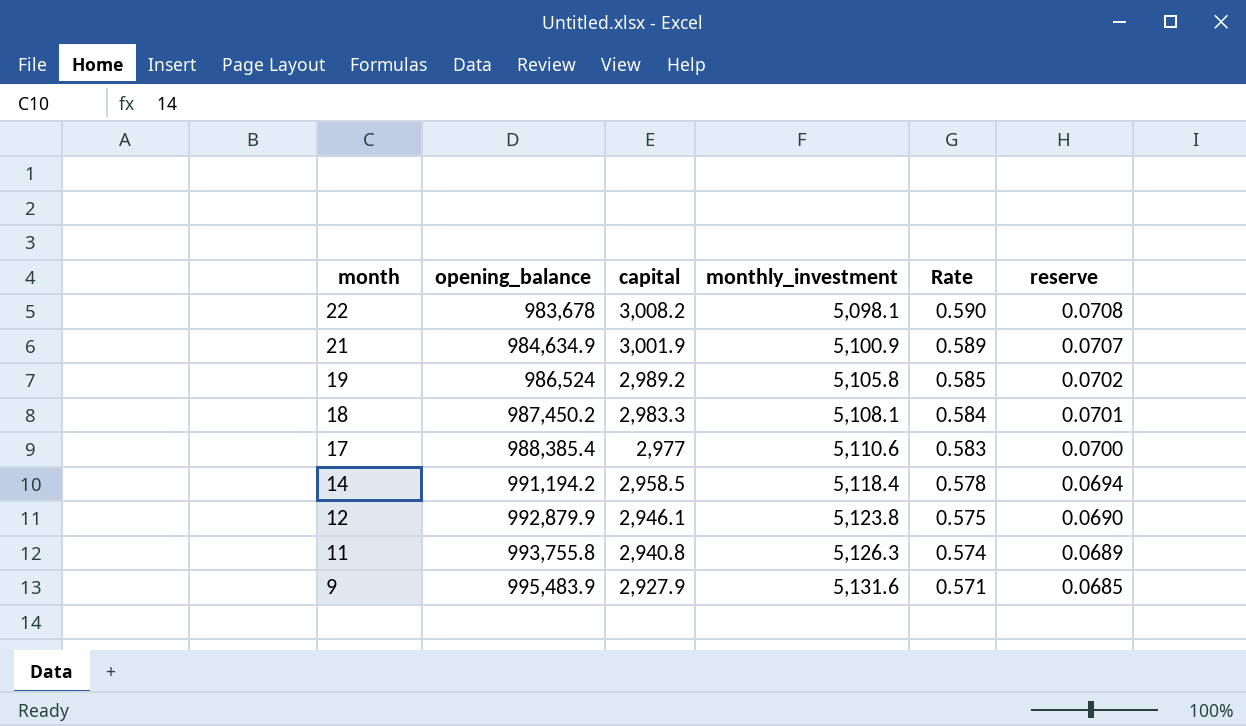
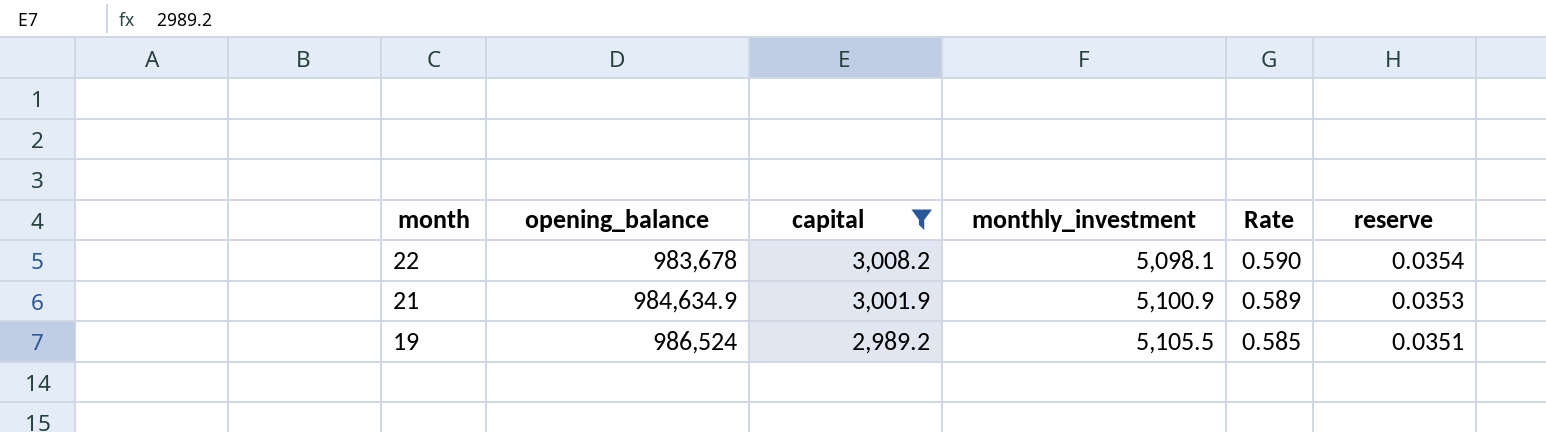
filter: none -> capital >= 2,989.2
column reserve | formula: [Rate] * 0.12 -> [Rate] * 0.06
19 | monthly_investment: 5,105.8 -> 5,105.5

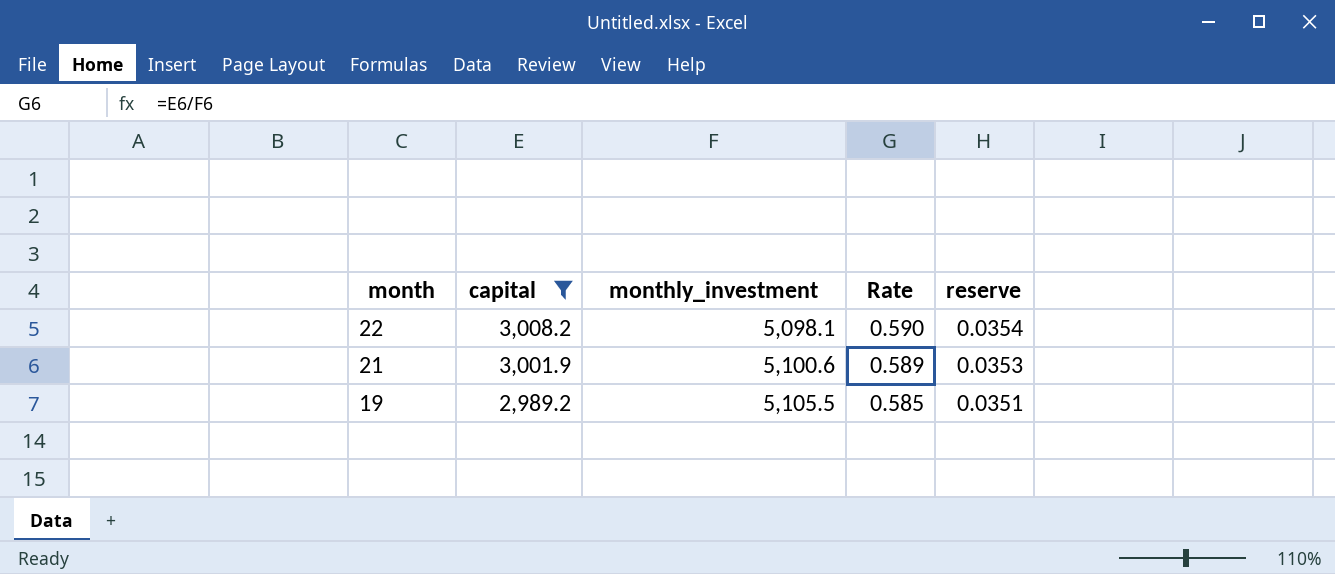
column opening_balance | position: 2 -> none
21 | monthly_investment: 5,100.9 -> 5,100.6

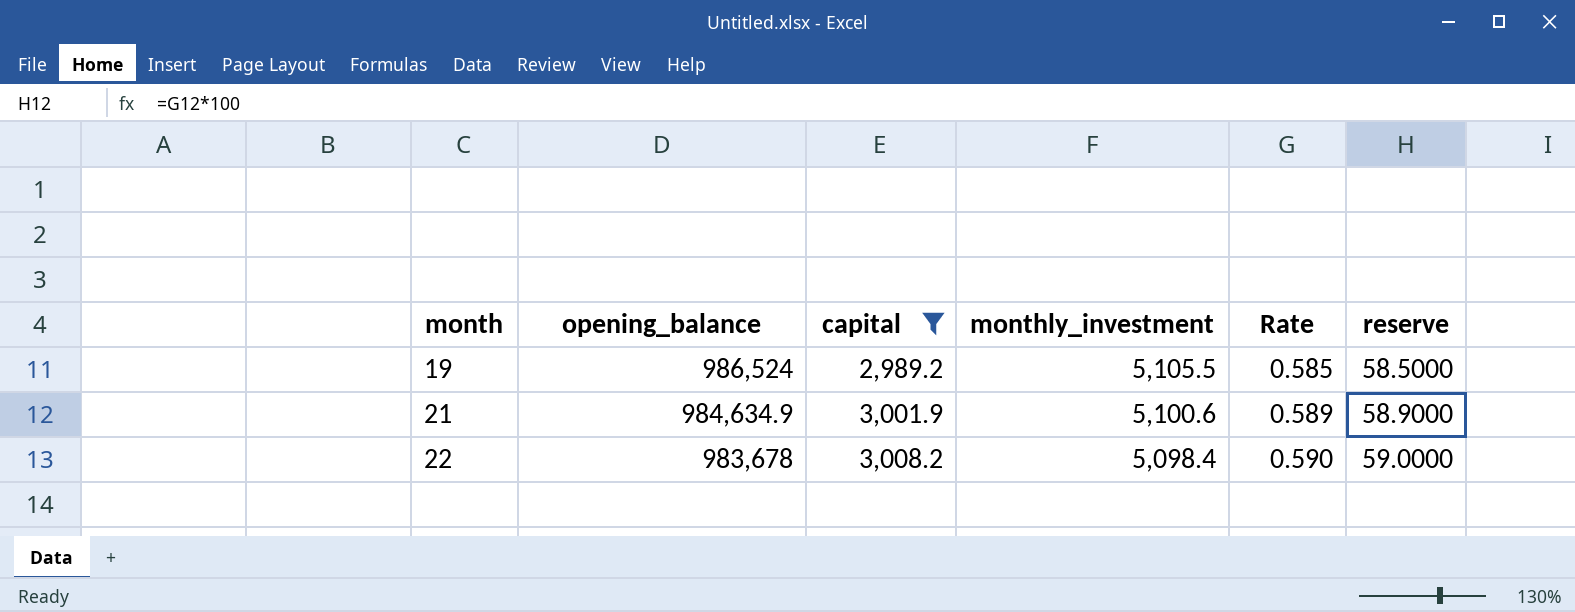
row order: month descending -> month ascending
column opening_balance | position: none -> 2
column reserve | formula: [Rate] * 0.06 -> [Rate] * 100
22 | monthly_investment: 5,098.1 -> 5,098.4

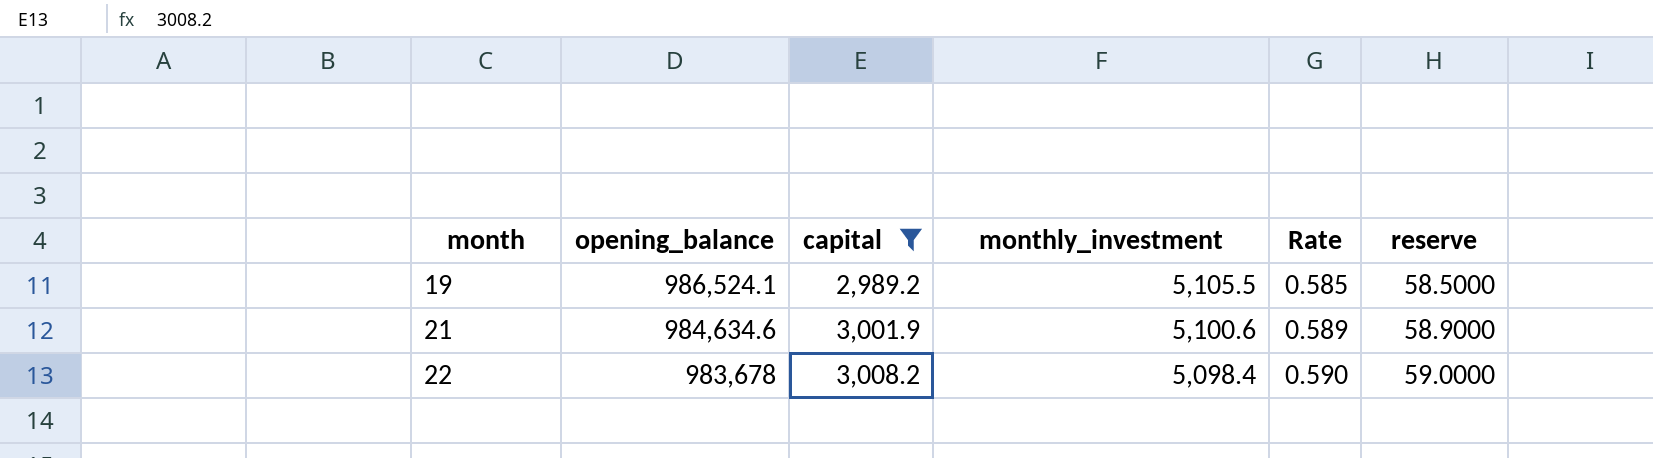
19 | opening_balance: 986,524 -> 986,524.1
21 | opening_balance: 984,634.9 -> 984,634.6

